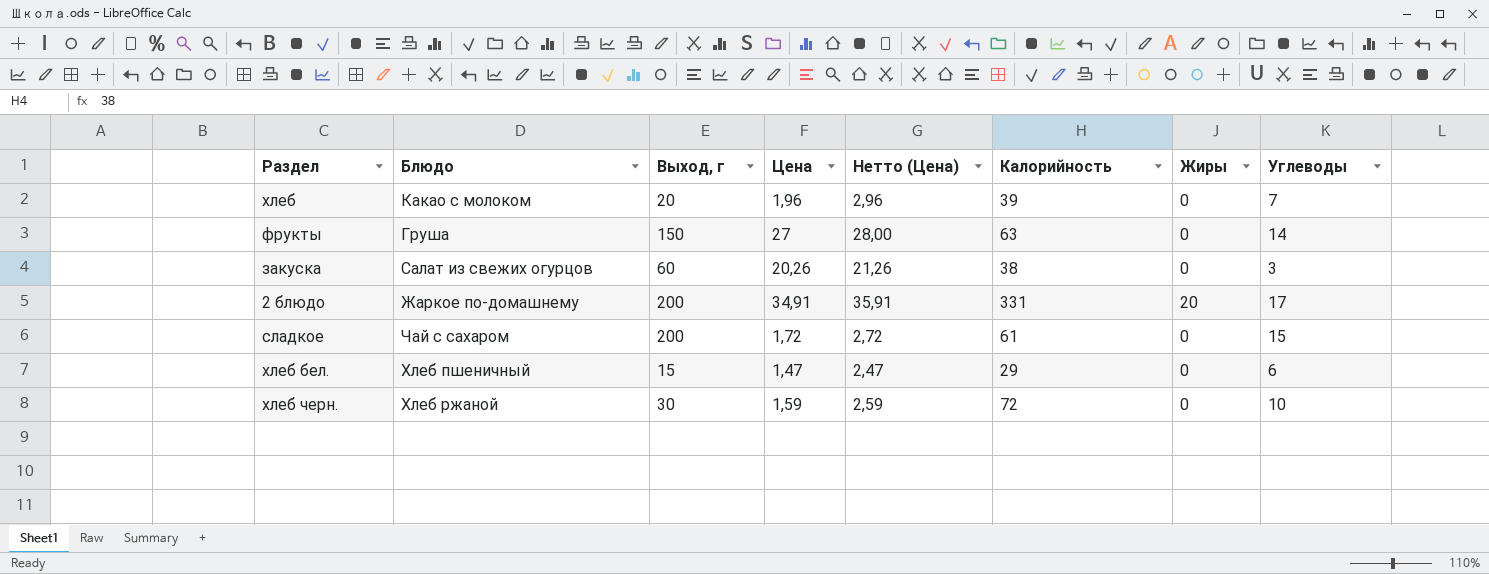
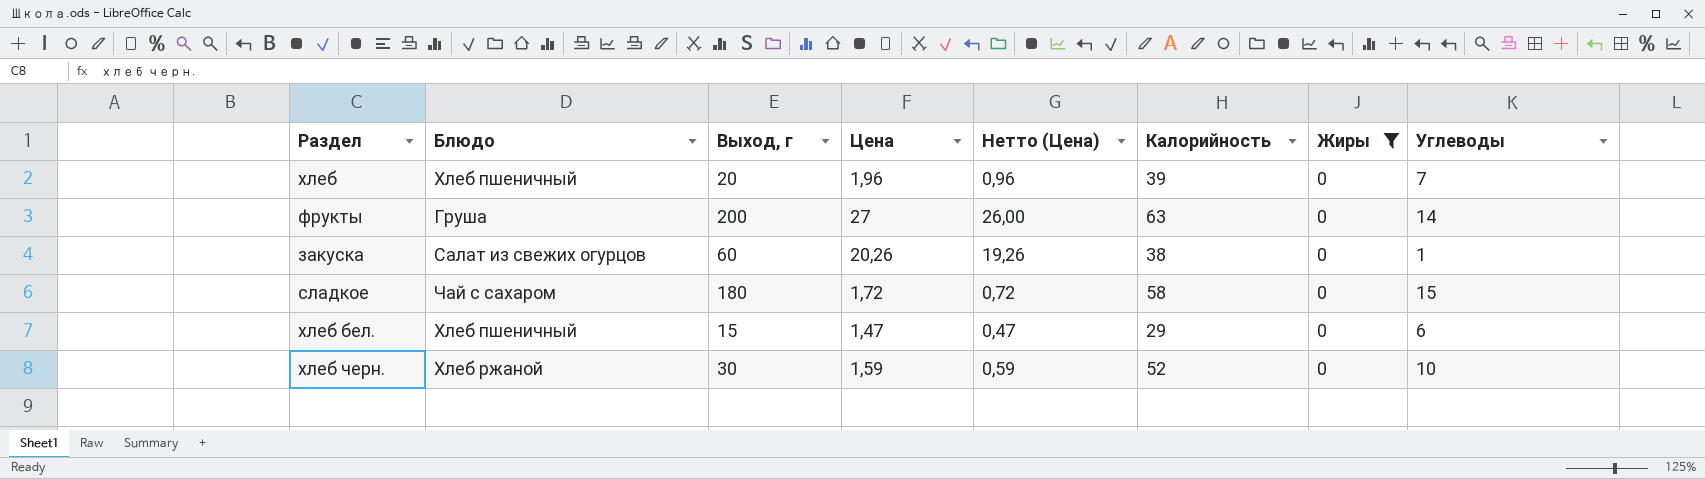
filter: none -> Жиры = 0
column Нетто (Цена) | formula: [Цена] + 1 -> [Цена] - 1
хлеб | Блюдо: Какао с молоком -> Хлеб пшеничный
фрукты | Выход, г: 150 -> 200
закуска | Углеводы: 3 -> 1
сладкое | Выход, г: 200 -> 180
сладкое | Калорийность: 61 -> 58
хлеб черн. | Калорийность: 72 -> 52

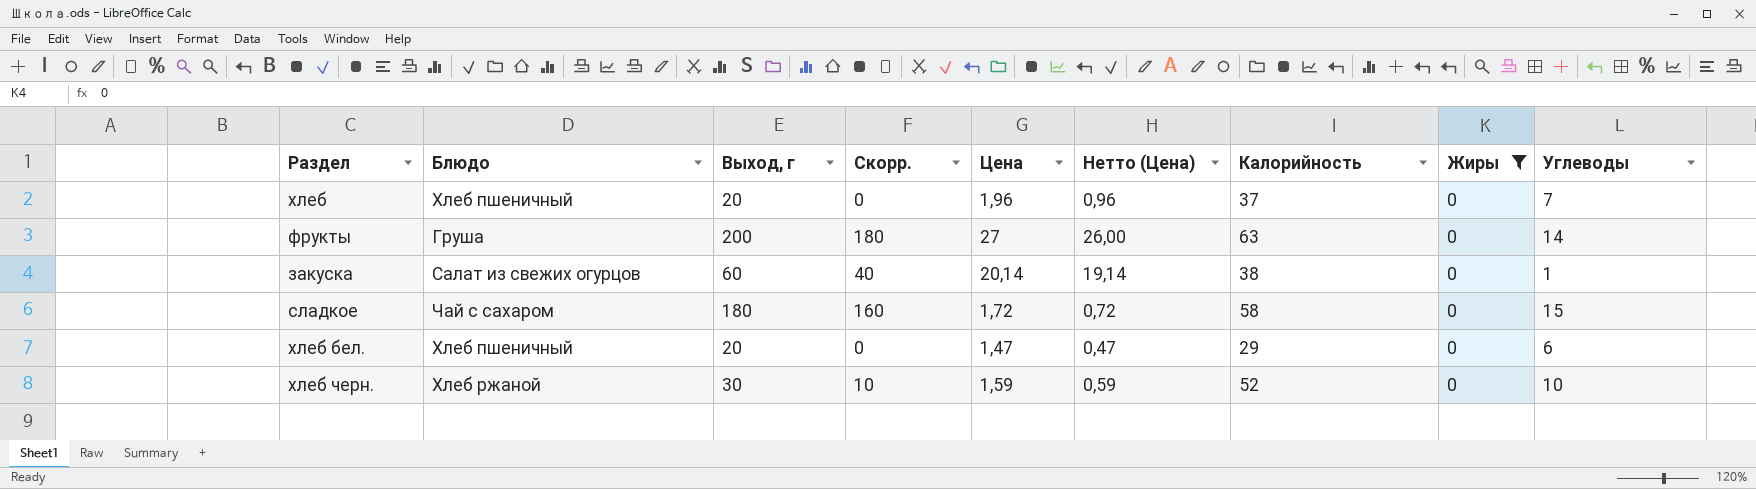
column Скорр. | formula: none -> [Выход, г] - 20
хлеб | Калорийность: 39 -> 37
закуска | Цена: 20,26 -> 20,14
закуска | Нетто (Цена): 19,26 -> 19,14
хлеб бел. | Выход, г: 15 -> 20

